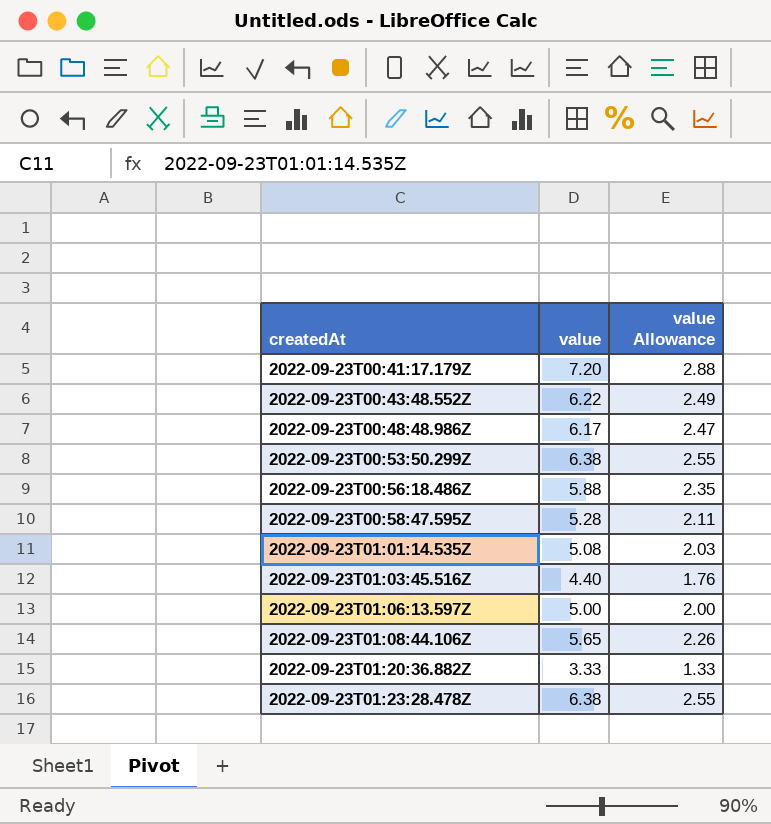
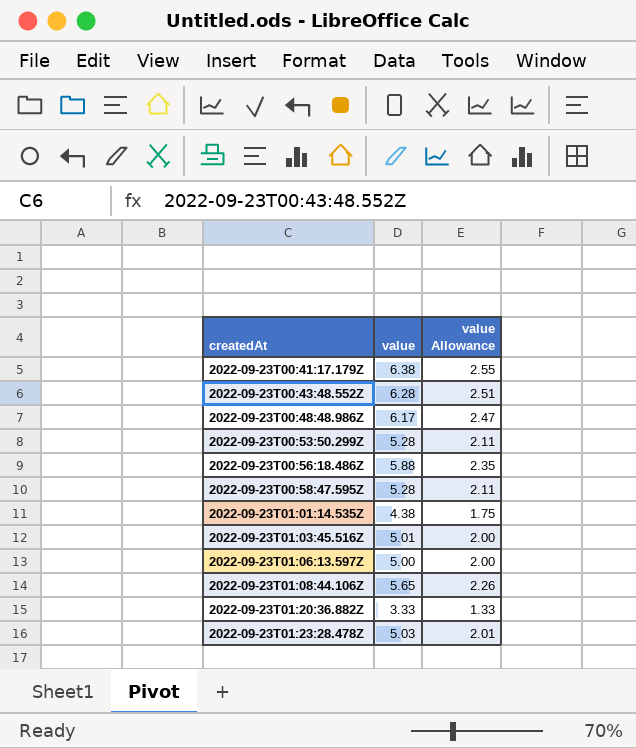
2022-09-23T00:41:17.179Z | value: 7.20 -> 6.38
2022-09-23T00:41:17.179Z | value Allowance: 2.88 -> 2.55
2022-09-23T00:43:48.552Z | value: 6.22 -> 6.28
2022-09-23T00:43:48.552Z | value Allowance: 2.49 -> 2.51
2022-09-23T00:53:50.299Z | value: 6.38 -> 5.28
2022-09-23T00:53:50.299Z | value Allowance: 2.55 -> 2.11
2022-09-23T01:01:14.535Z | value: 5.08 -> 4.38
2022-09-23T01:01:14.535Z | value Allowance: 2.03 -> 1.75
2022-09-23T01:03:45.516Z | value: 4.40 -> 5.01
2022-09-23T01:03:45.516Z | value Allowance: 1.76 -> 2.00
2022-09-23T01:23:28.478Z | value: 6.38 -> 5.03
2022-09-23T01:23:28.478Z | value Allowance: 2.55 -> 2.01

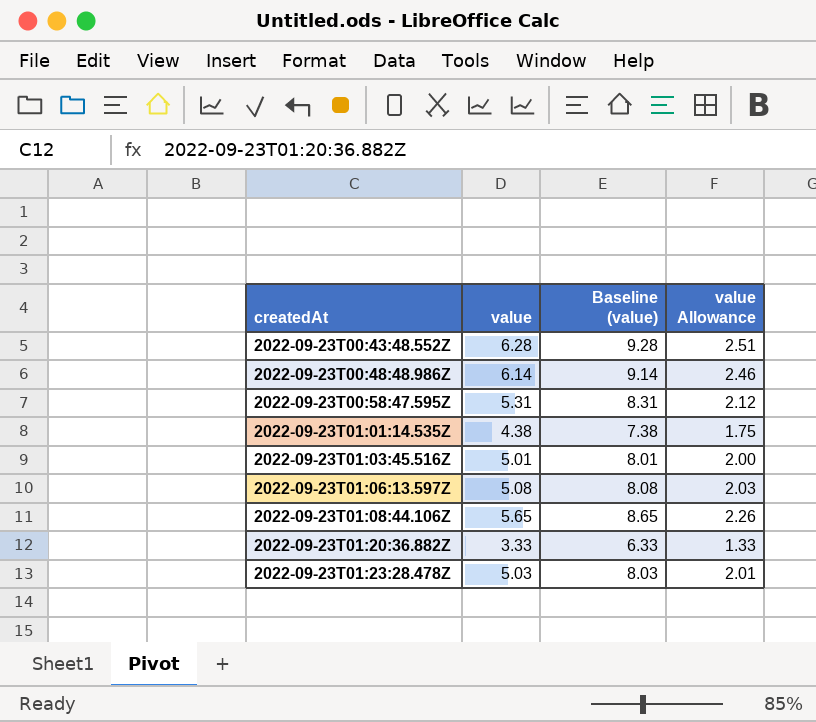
column Baseline (value) | formula: none -> [value] + 3
row 2022-09-23T00:41:17.179Z: 6.38 | 2.55 -> none
row 2022-09-23T00:53:50.299Z: 5.28 | 2.11 -> none
row 2022-09-23T00:56:18.486Z: 5.88 | 2.35 -> none
2022-09-23T00:48:48.986Z | value: 6.17 -> 6.14
2022-09-23T00:48:48.986Z | value Allowance: 2.47 -> 2.46
2022-09-23T00:58:47.595Z | value: 5.28 -> 5.31
2022-09-23T00:58:47.595Z | value Allowance: 2.11 -> 2.12
2022-09-23T01:06:13.597Z | value: 5.00 -> 5.08
2022-09-23T01:06:13.597Z | value Allowance: 2.00 -> 2.03

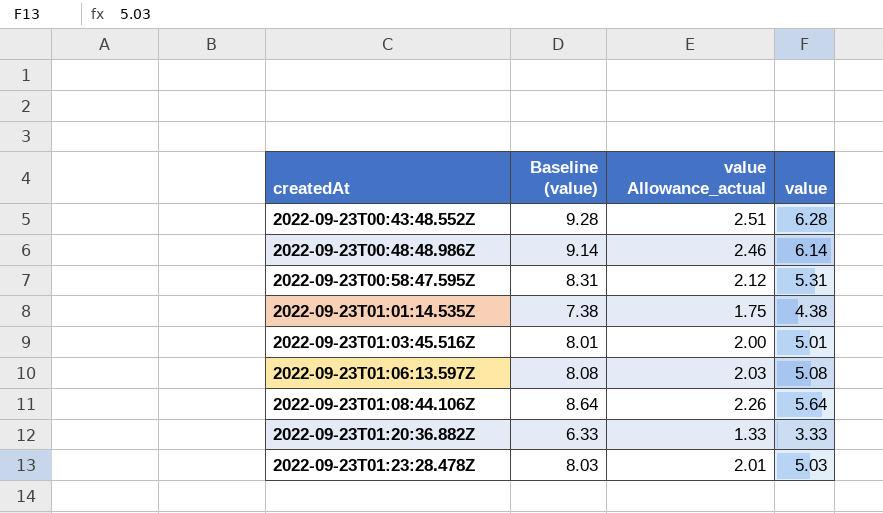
column name: value Allowance -> value Allowance_actual
column value | position: 2 -> 4
2022-09-23T01:08:44.106Z | Baseline (value): 8.65 -> 8.64
2022-09-23T01:08:44.106Z | value: 5.65 -> 5.64

